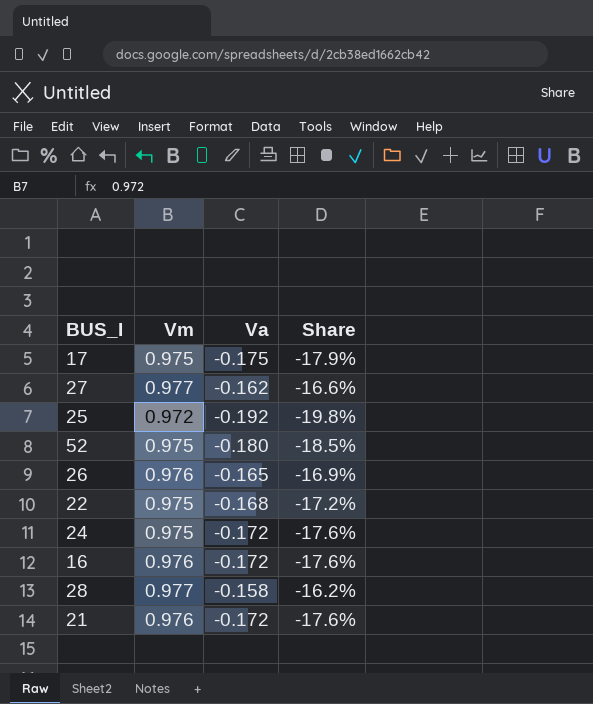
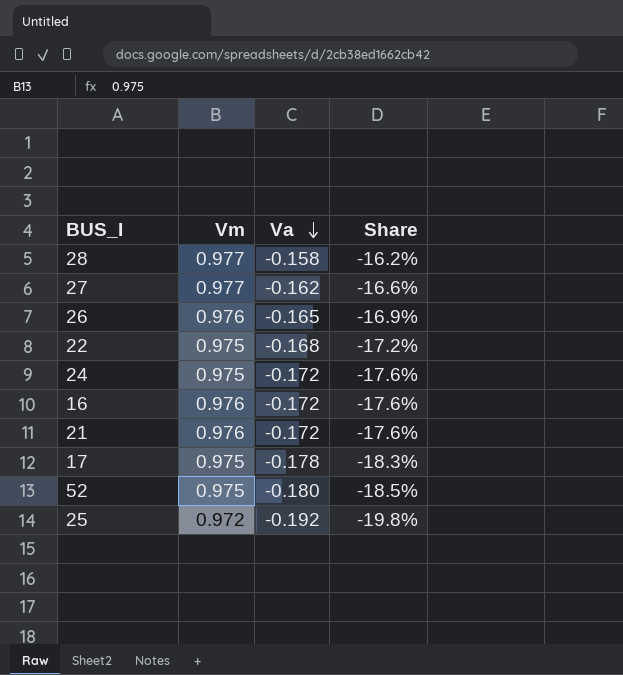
row order: none -> Va descending
17 | Va: -0.175 -> -0.178
17 | Share: -17.9% -> -18.3%

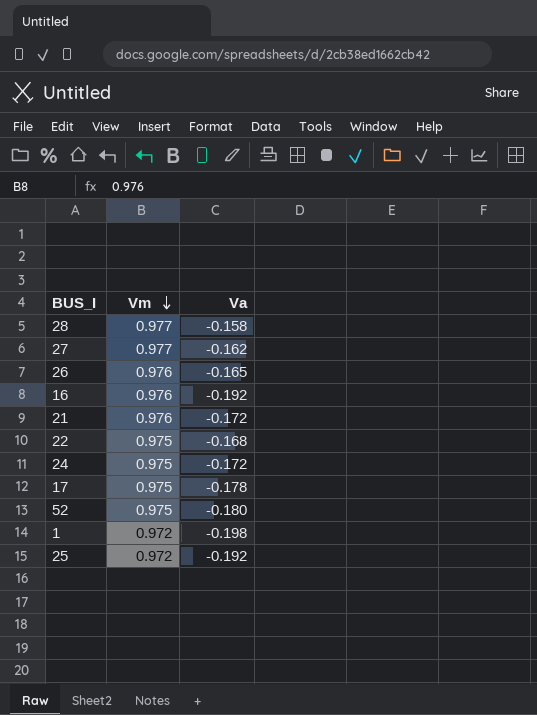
row order: Va descending -> Vm descending
column Share | formula: [Va] / [Vm] -> none
16 | Va: -0.172 -> -0.192
row 1: none -> 0.972 | -0.198

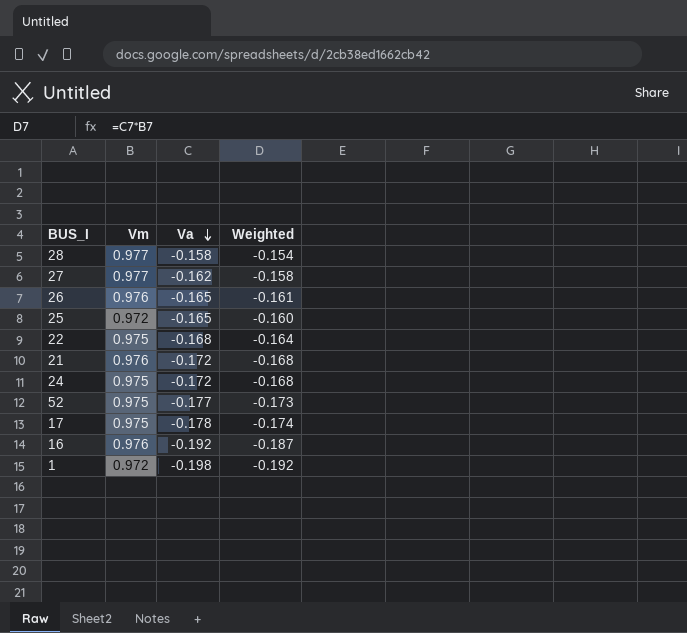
row order: Vm descending -> Va descending
column Weighted | formula: none -> [Vm] * [Va]
25 | Va: -0.192 -> -0.165
52 | Va: -0.180 -> -0.177

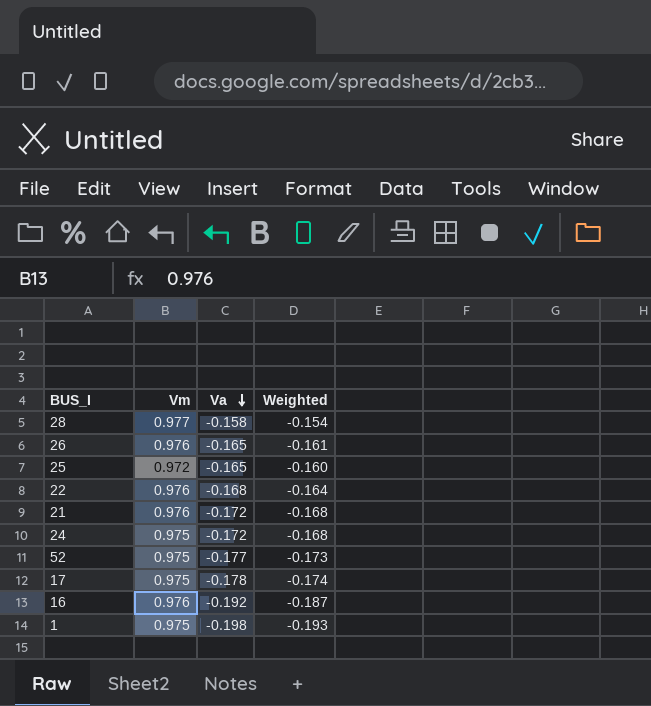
row 27: 0.977 | -0.162 | -0.158 -> none
22 | Vm: 0.975 -> 0.976
1 | Vm: 0.972 -> 0.975
1 | Weighted: -0.192 -> -0.193

